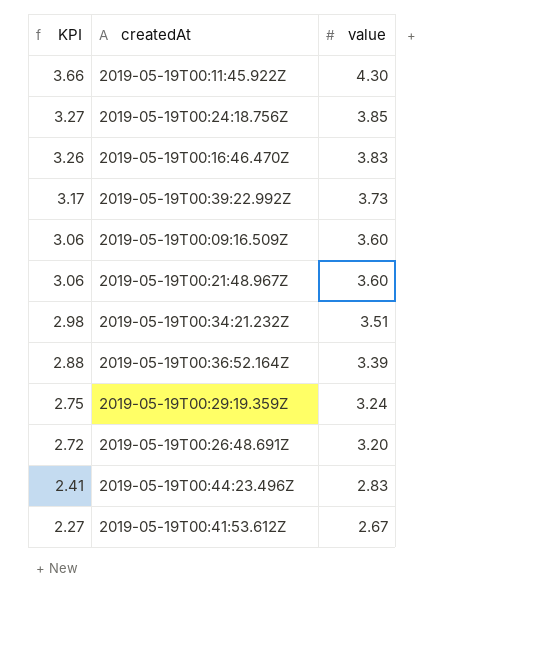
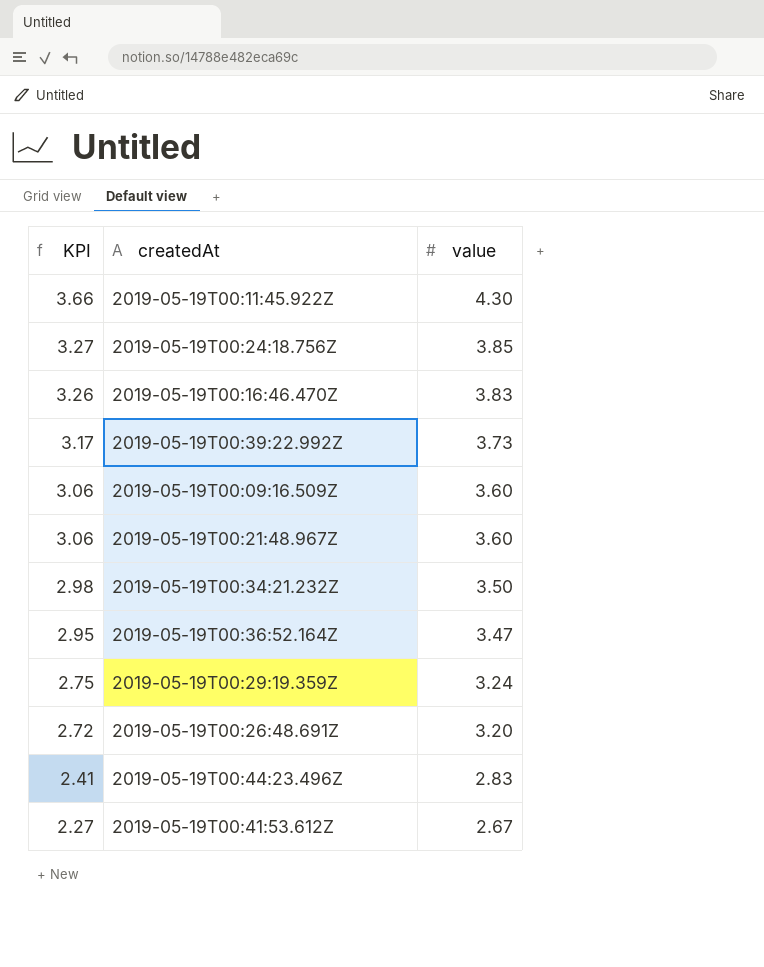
2019-05-19T00:34:21.232Z | value: 3.51 -> 3.50
2019-05-19T00:36:52.164Z | KPI: 2.88 -> 2.95
2019-05-19T00:36:52.164Z | value: 3.39 -> 3.47

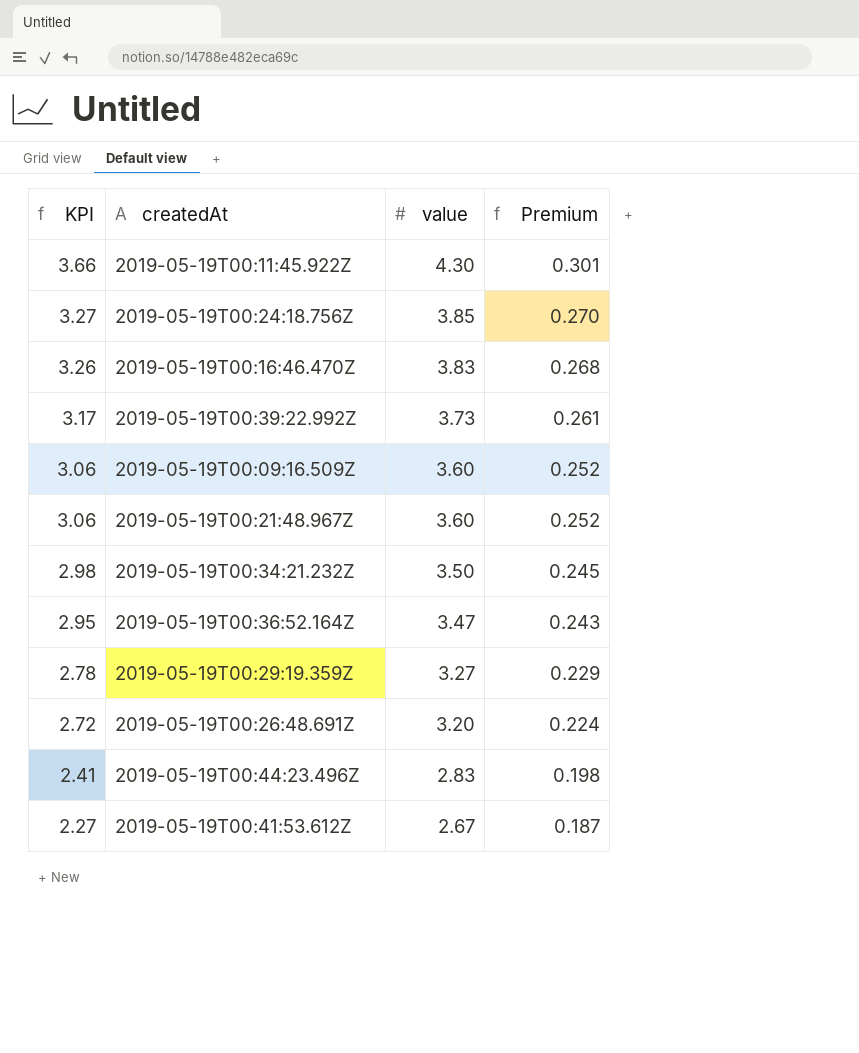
column Premium | formula: none -> [value] * 0.07
2019-05-19T00:29:19.359Z | KPI: 2.75 -> 2.78
2019-05-19T00:29:19.359Z | value: 3.24 -> 3.27

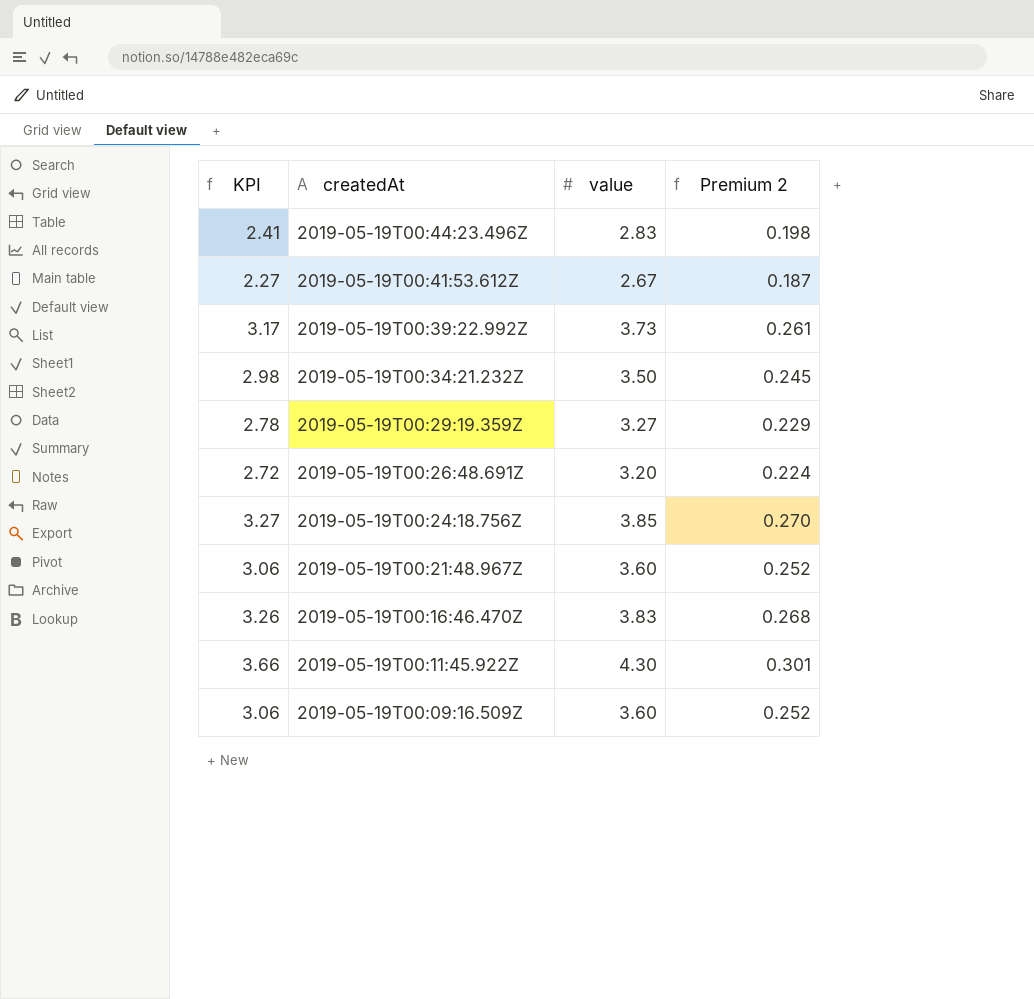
row order: KPI descending -> createdAt descending
column name: Premium -> Premium 2
row 2019-05-19T00:36:52.164Z: 2.95 | 3.47 | 0.243 -> none

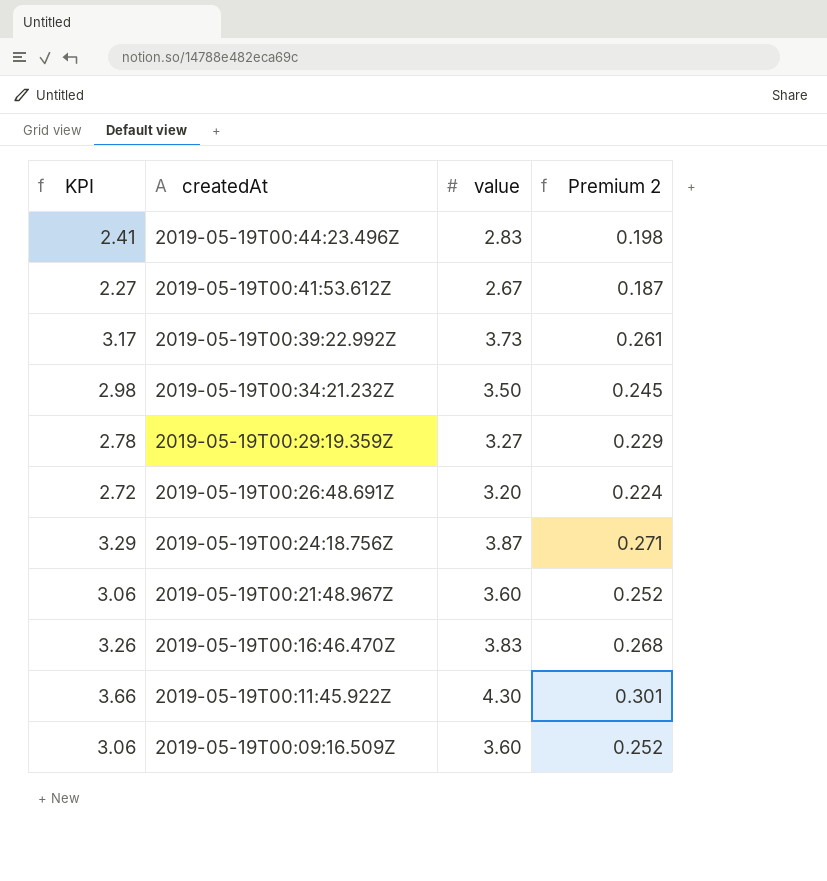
2019-05-19T00:24:18.756Z | KPI: 3.27 -> 3.29
2019-05-19T00:24:18.756Z | value: 3.85 -> 3.87
2019-05-19T00:24:18.756Z | Premium 2: 0.270 -> 0.271

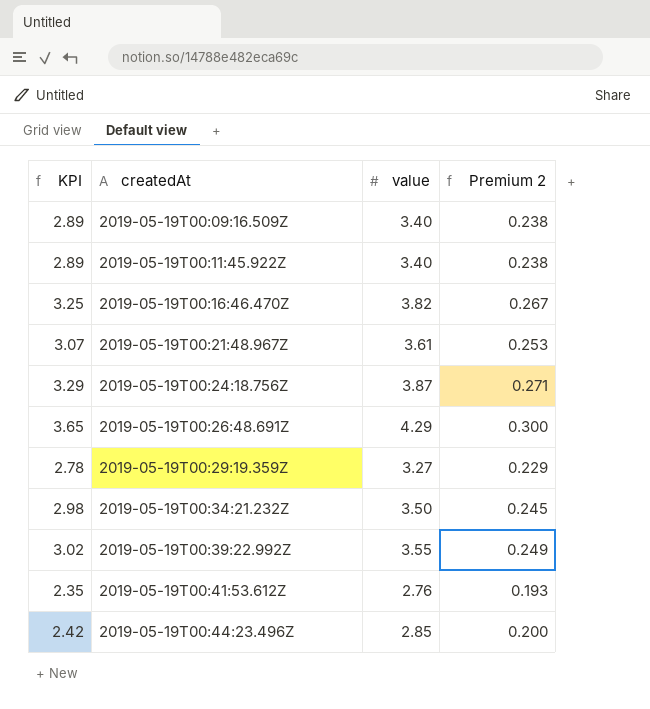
row order: createdAt descending -> createdAt ascending
2019-05-19T00:09:16.509Z | KPI: 3.06 -> 2.89
2019-05-19T00:09:16.509Z | value: 3.60 -> 3.40
2019-05-19T00:09:16.509Z | Premium 2: 0.252 -> 0.238
2019-05-19T00:11:45.922Z | KPI: 3.66 -> 2.89
2019-05-19T00:11:45.922Z | value: 4.30 -> 3.40
2019-05-19T00:11:45.922Z | Premium 2: 0.301 -> 0.238
2019-05-19T00:16:46.470Z | KPI: 3.26 -> 3.25
2019-05-19T00:16:46.470Z | value: 3.83 -> 3.82
2019-05-19T00:16:46.470Z | Premium 2: 0.268 -> 0.267
2019-05-19T00:21:48.967Z | KPI: 3.06 -> 3.07
2019-05-19T00:21:48.967Z | value: 3.60 -> 3.61
2019-05-19T00:21:48.967Z | Premium 2: 0.252 -> 0.253
2019-05-19T00:26:48.691Z | KPI: 2.72 -> 3.65
2019-05-19T00:26:48.691Z | value: 3.20 -> 4.29
2019-05-19T00:26:48.691Z | Premium 2: 0.224 -> 0.300
2019-05-19T00:39:22.992Z | KPI: 3.17 -> 3.02
2019-05-19T00:39:22.992Z | value: 3.73 -> 3.55
2019-05-19T00:39:22.992Z | Premium 2: 0.261 -> 0.249
2019-05-19T00:41:53.612Z | KPI: 2.27 -> 2.35
2019-05-19T00:41:53.612Z | value: 2.67 -> 2.76
2019-05-19T00:41:53.612Z | Premium 2: 0.187 -> 0.193
2019-05-19T00:44:23.496Z | KPI: 2.41 -> 2.42
2019-05-19T00:44:23.496Z | value: 2.83 -> 2.85
2019-05-19T00:44:23.496Z | Premium 2: 0.198 -> 0.200

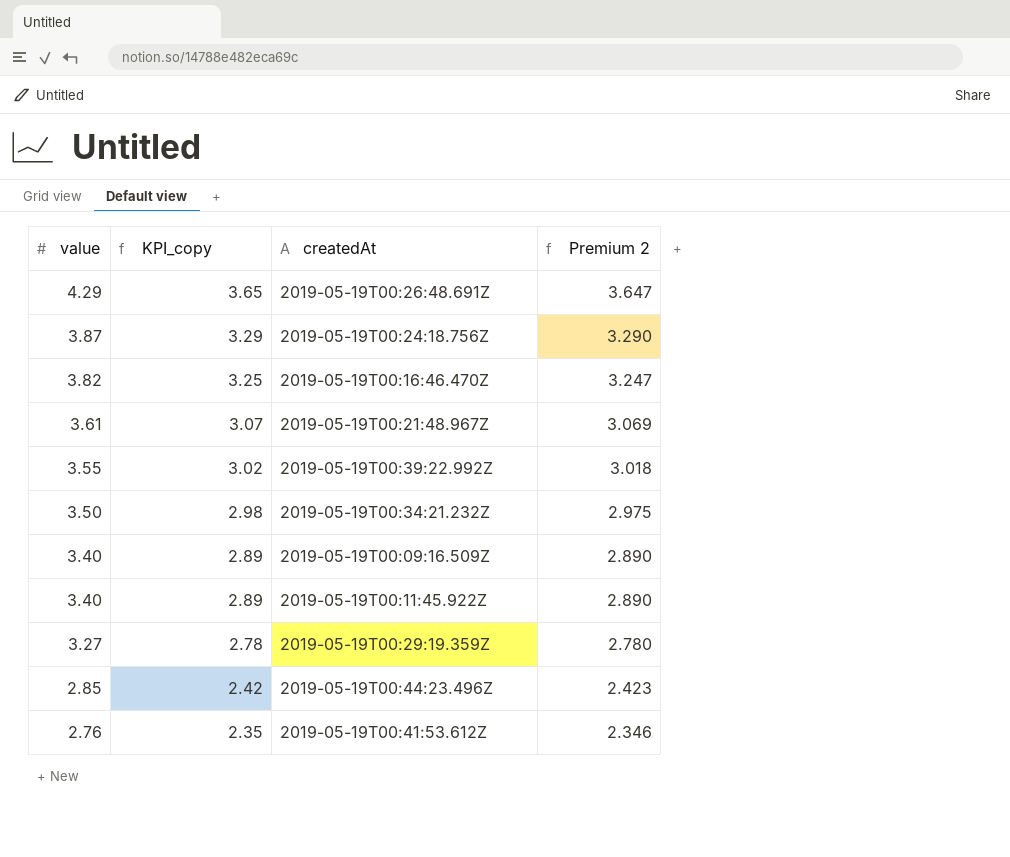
row order: createdAt ascending -> value descending
column value | position: 3 -> 1
column name: KPI -> KPI_copy
column Premium 2 | formula: [value] * 0.07 -> [value] * 0.85

